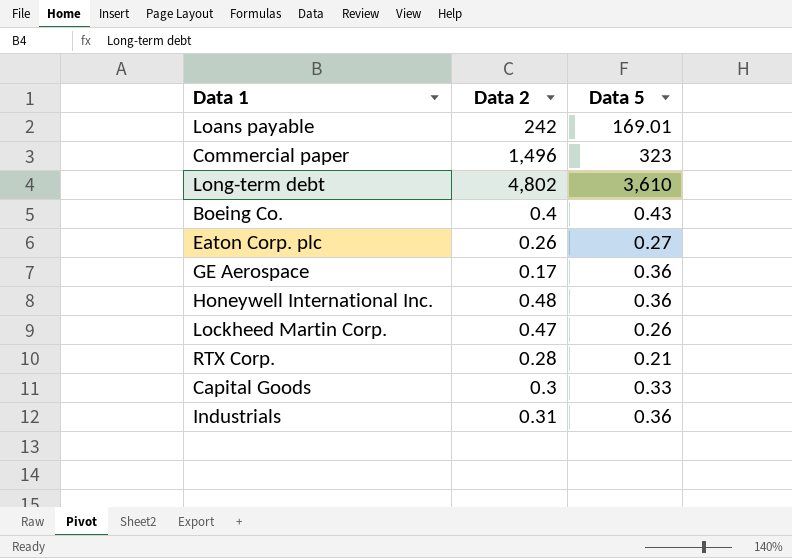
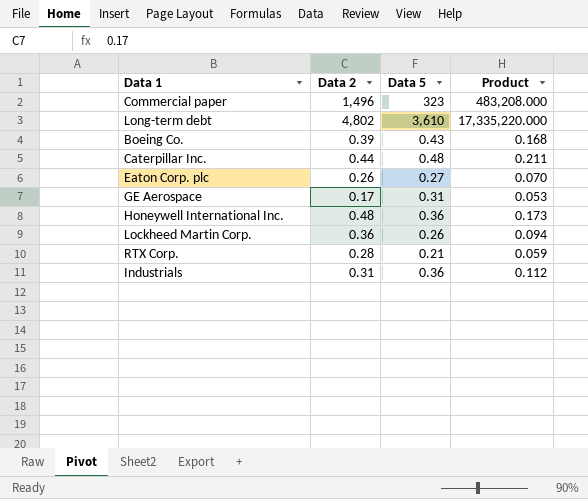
column Product | formula: none -> [Data 2] * [Data 5]
row Loans payable: 242 | 169.01 -> none
row Capital Goods: 0.3 | 0.33 -> none
Boeing Co. | Data 2: 0.4 -> 0.39
row Caterpillar Inc.: none -> 0.44 | 0.48 | 0.211
GE Aerospace | Data 5: 0.36 -> 0.31
Lockheed Martin Corp. | Data 2: 0.47 -> 0.36

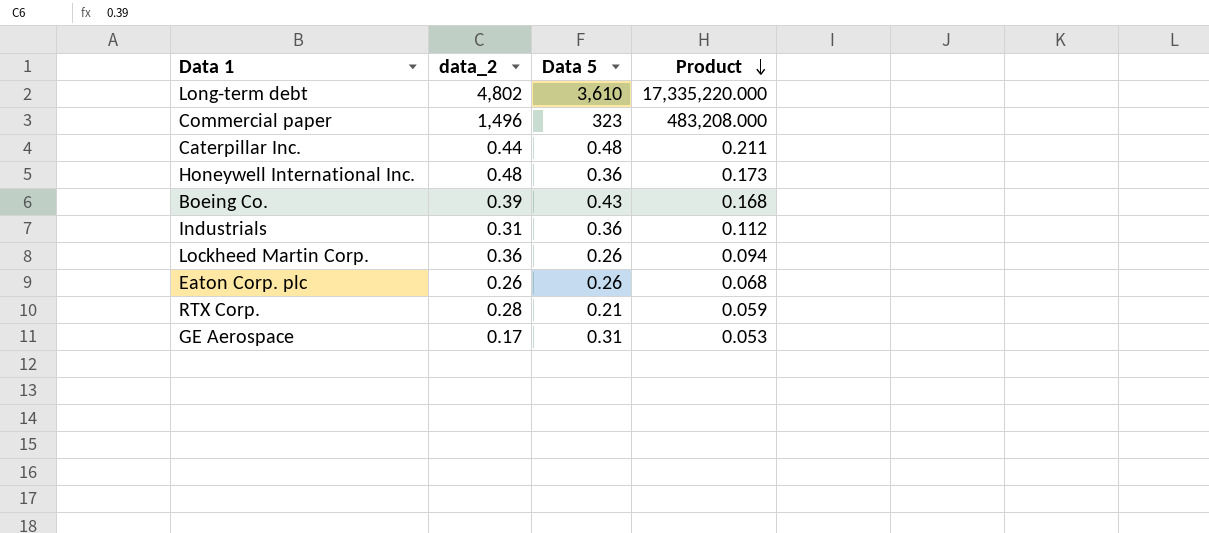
row order: none -> Product descending
column name: Data 2 -> data_2
Eaton Corp. plc | Data 5: 0.27 -> 0.26
Eaton Corp. plc | Product: 0.070 -> 0.068

